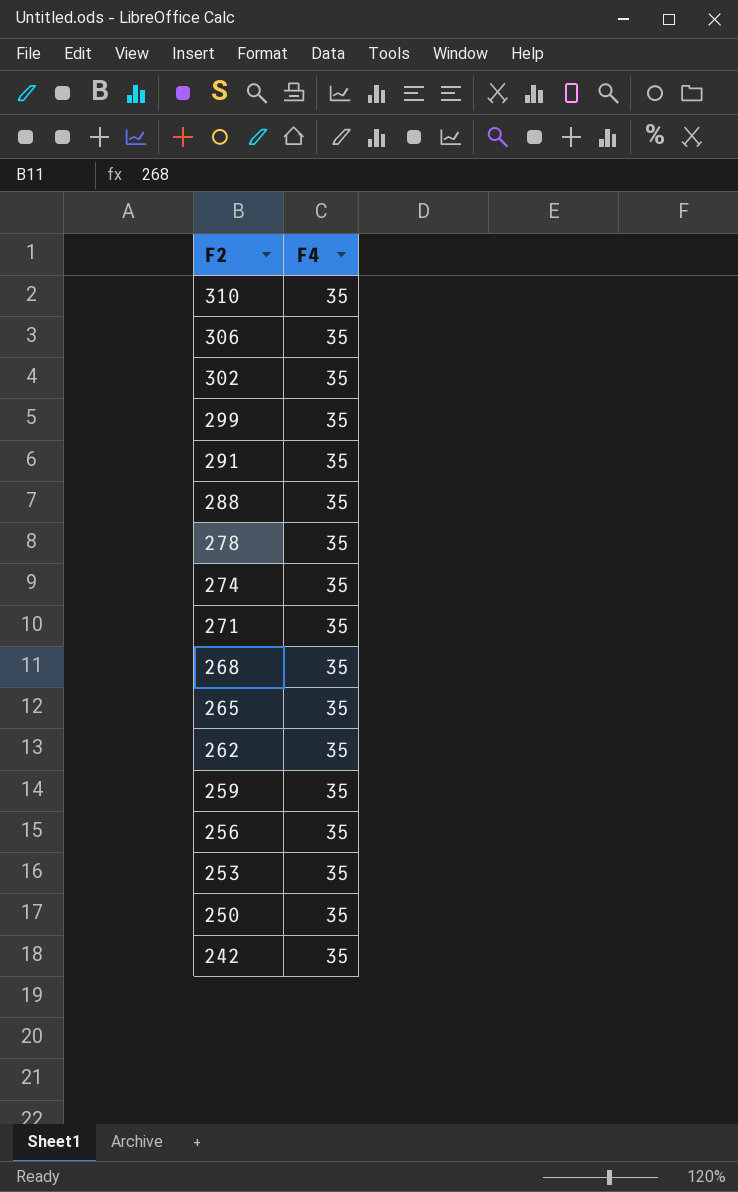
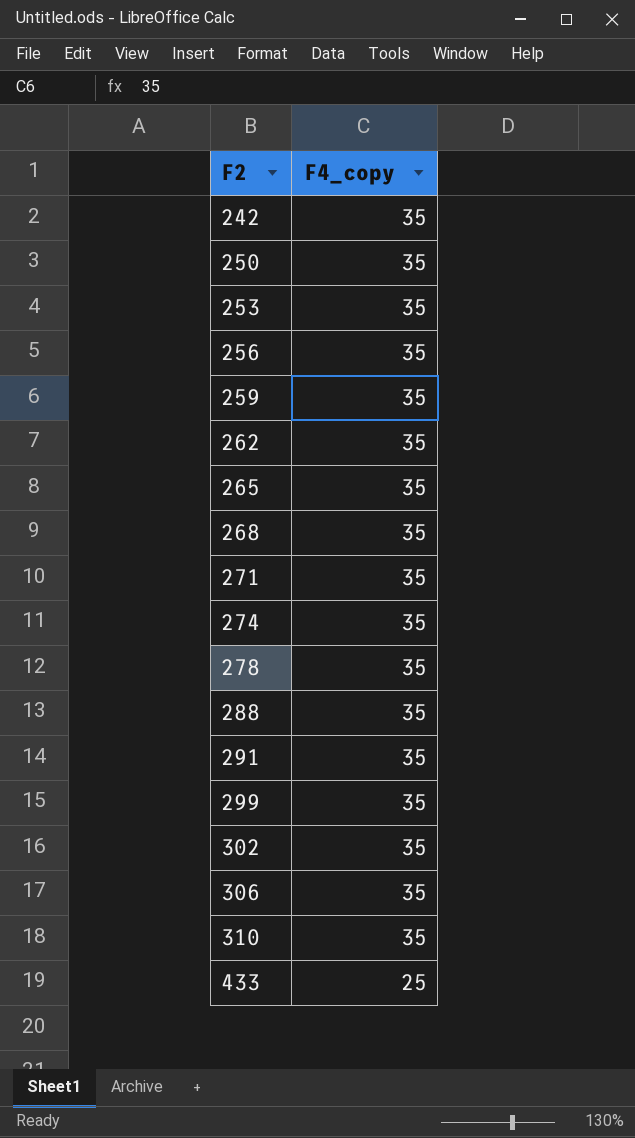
row order: F2 descending -> F2 ascending
column name: F4 -> F4_copy
row 433: none -> 25

